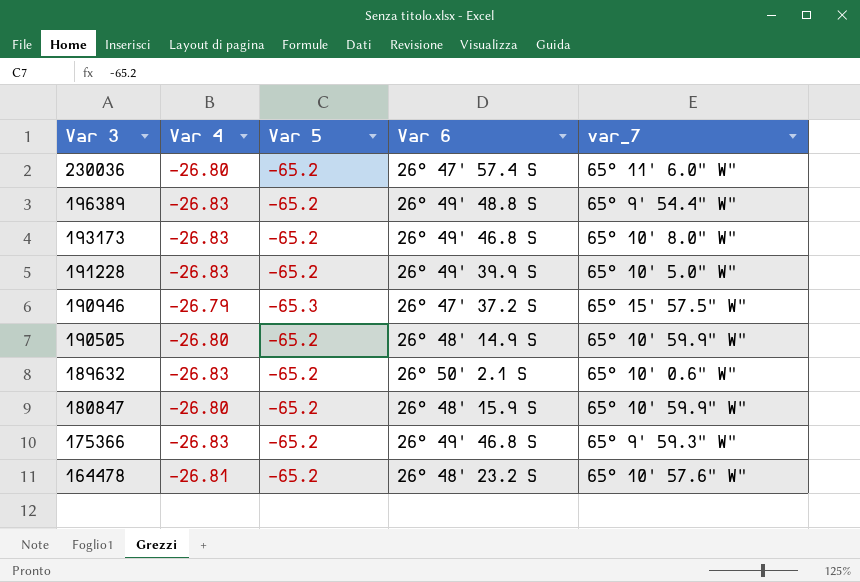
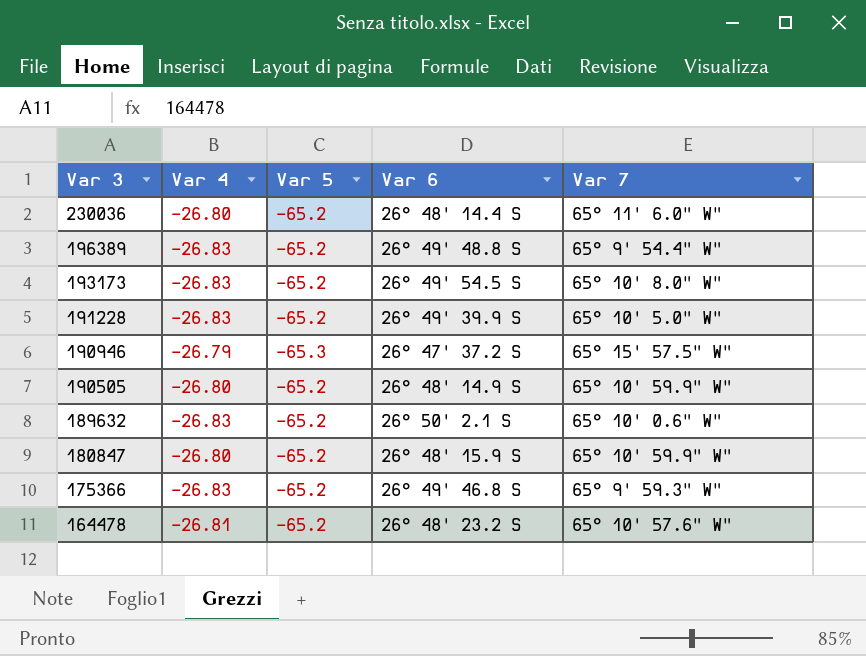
column name: var_7 -> Var 7
230036 | Var 6: 26° 47' 57.4 S -> 26° 48' 14.4 S
193173 | Var 6: 26° 49' 46.8 S -> 26° 49' 54.5 S

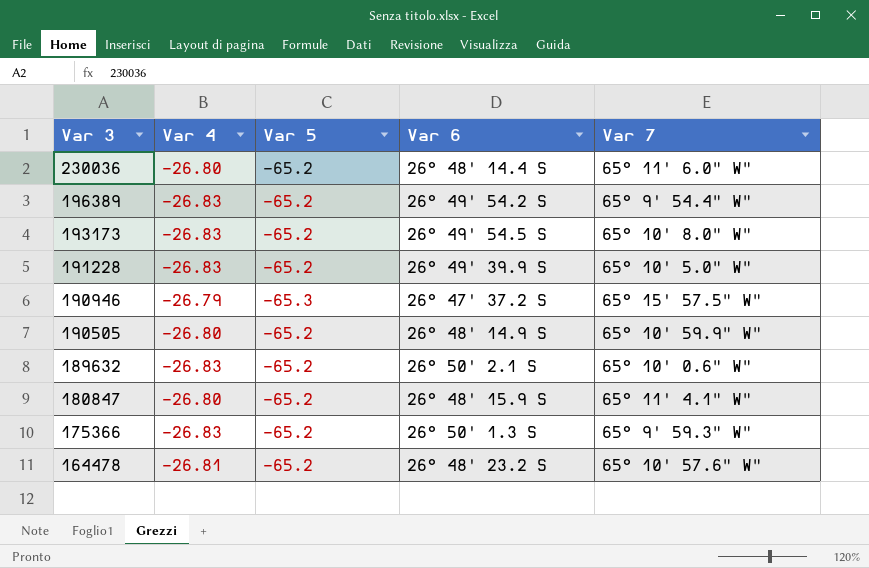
196389 | Var 6: 26° 49' 48.8 S -> 26° 49' 54.2 S
180847 | Var 7: 65° 10' 59.9" W" -> 65° 11' 4.1" W"
175366 | Var 6: 26° 49' 46.8 S -> 26° 50' 1.3 S

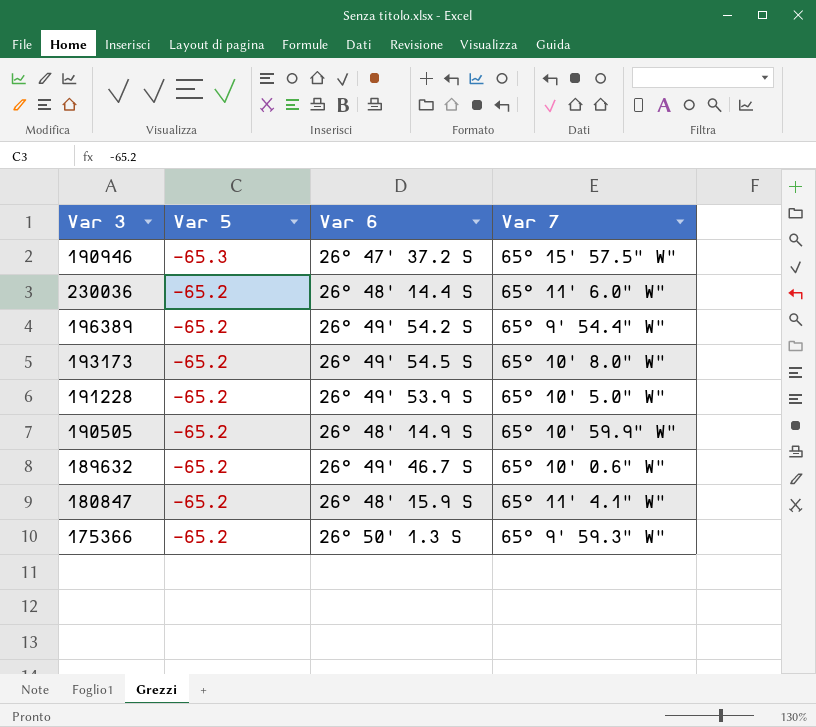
row order: Var 3 descending -> Var 5 ascending
column Var 4 | position: 2 -> none
row 164478: -26.81 | -65.2 | 26° 48' 23.2 S | 65° 10' 57.6" W" -> none
191228 | Var 6: 26° 49' 39.9 S -> 26° 49' 53.9 S
189632 | Var 6: 26° 50' 2.1 S -> 26° 49' 46.7 S

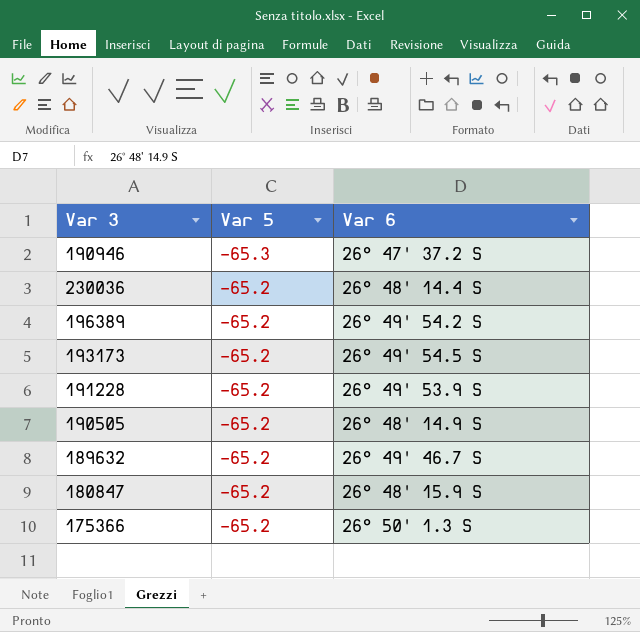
column Var 7 | position: 4 -> none

